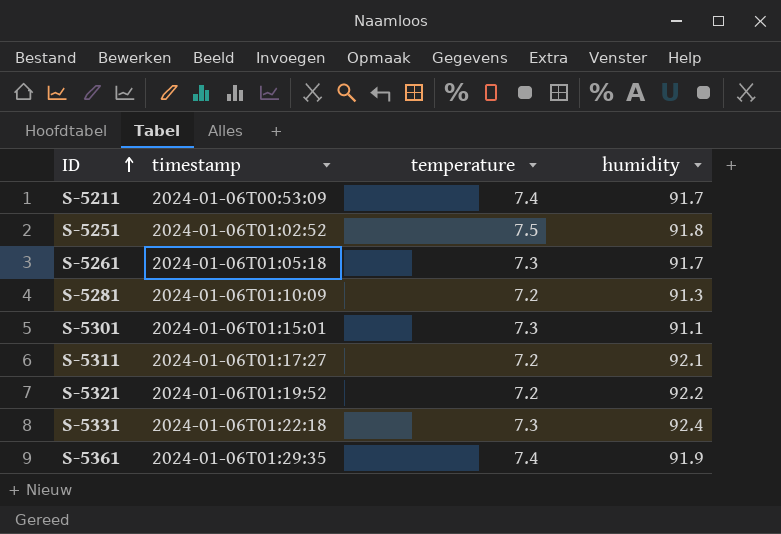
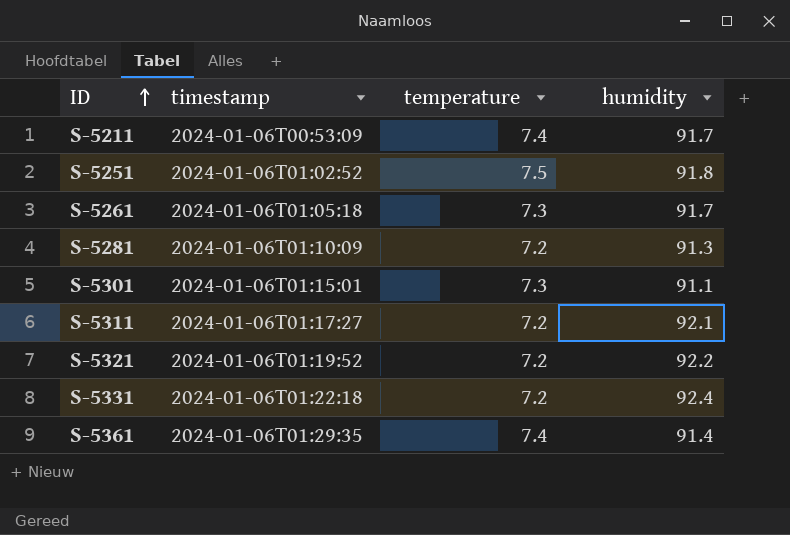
S-5331 | temperature: 7.3 -> 7.2
S-5361 | humidity: 91.9 -> 91.4

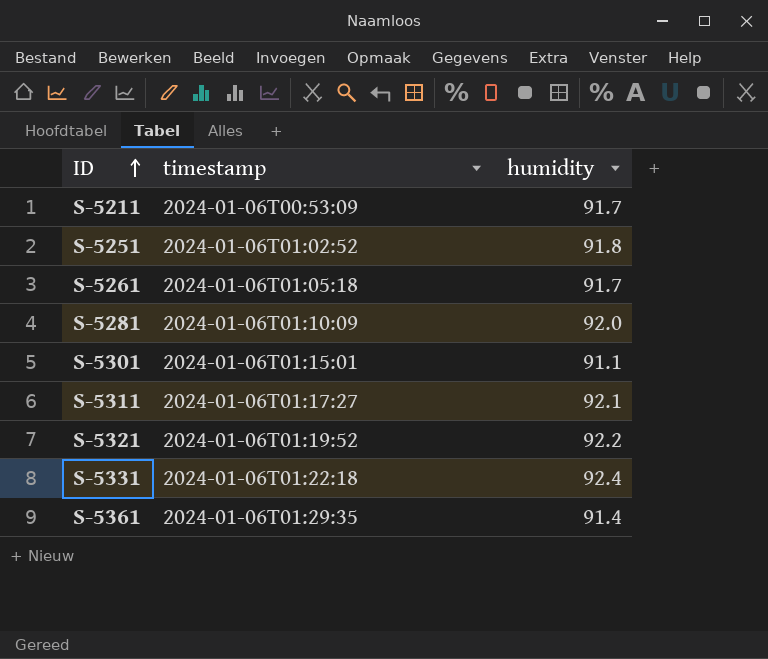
column temperature | position: 3 -> none
S-5281 | humidity: 91.3 -> 92.0

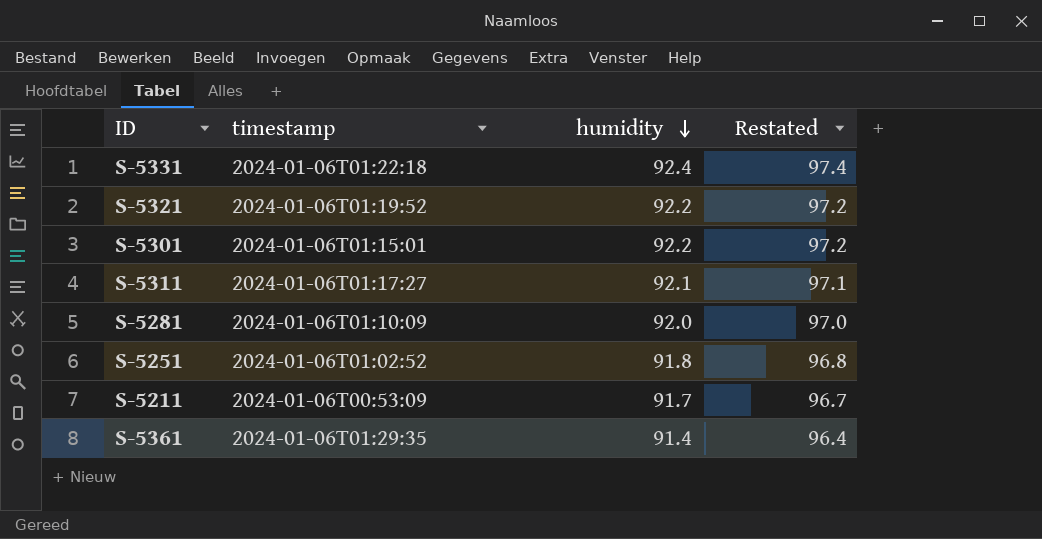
row order: ID ascending -> humidity descending
column Restated | formula: none -> [humidity] + 5
row S-5261: 2024-01-06T01:05:18 | 91.7 -> none
S-5301 | humidity: 91.1 -> 92.2

